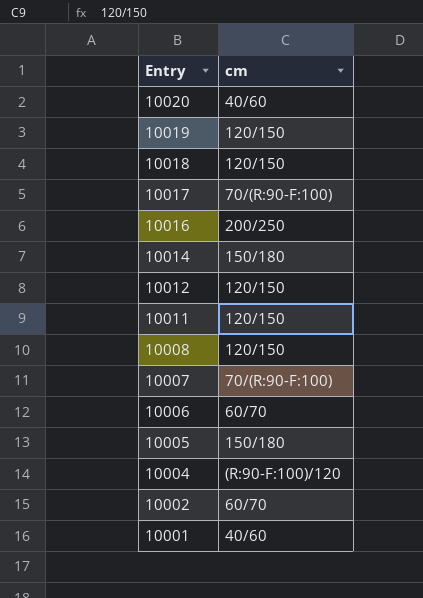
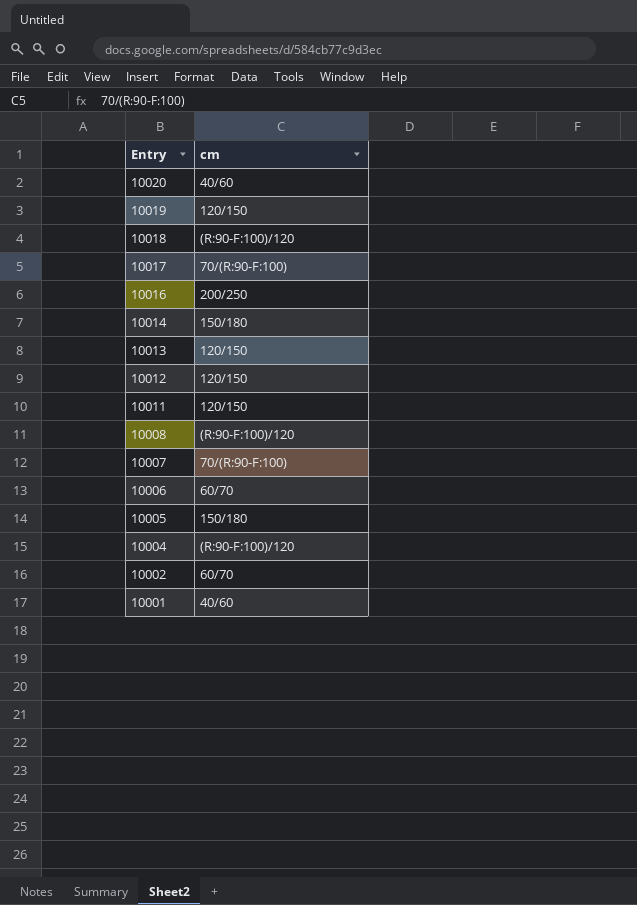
10018 | cm: 120/150 -> (R:90-F:100)/120
row 10013: none -> 120/150
10008 | cm: 120/150 -> (R:90-F:100)/120

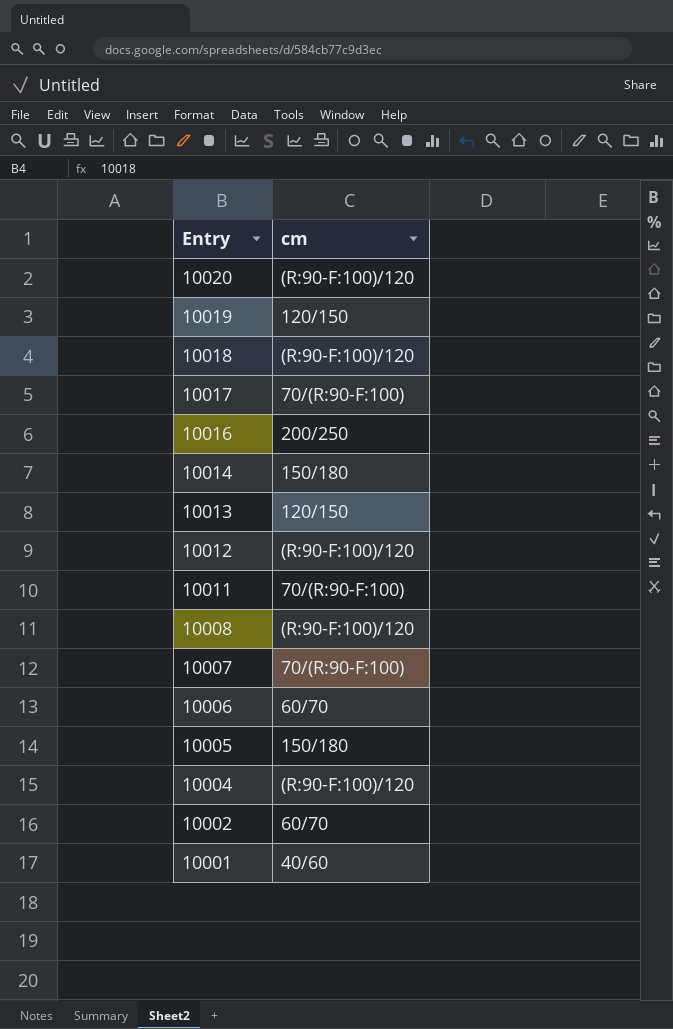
10020 | cm: 40/60 -> (R:90-F:100)/120
10012 | cm: 120/150 -> (R:90-F:100)/120
10011 | cm: 120/150 -> 70/(R:90-F:100)

